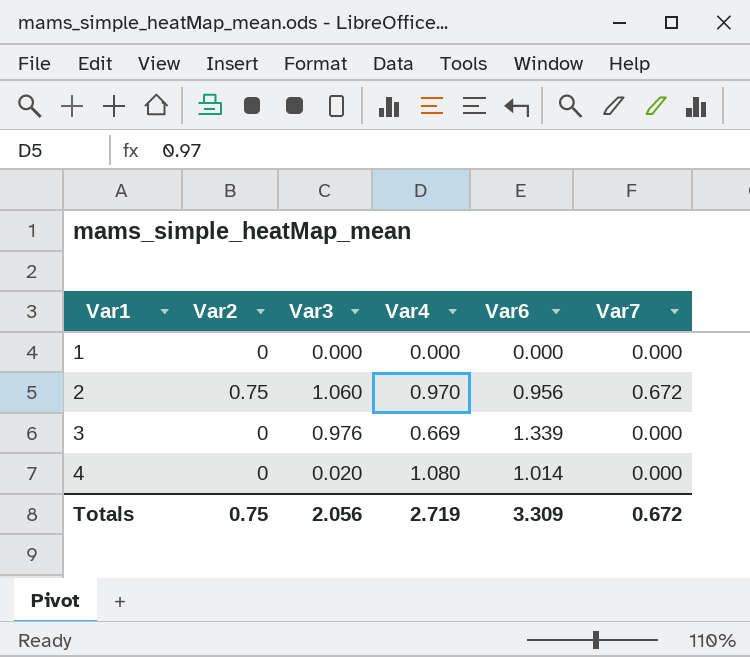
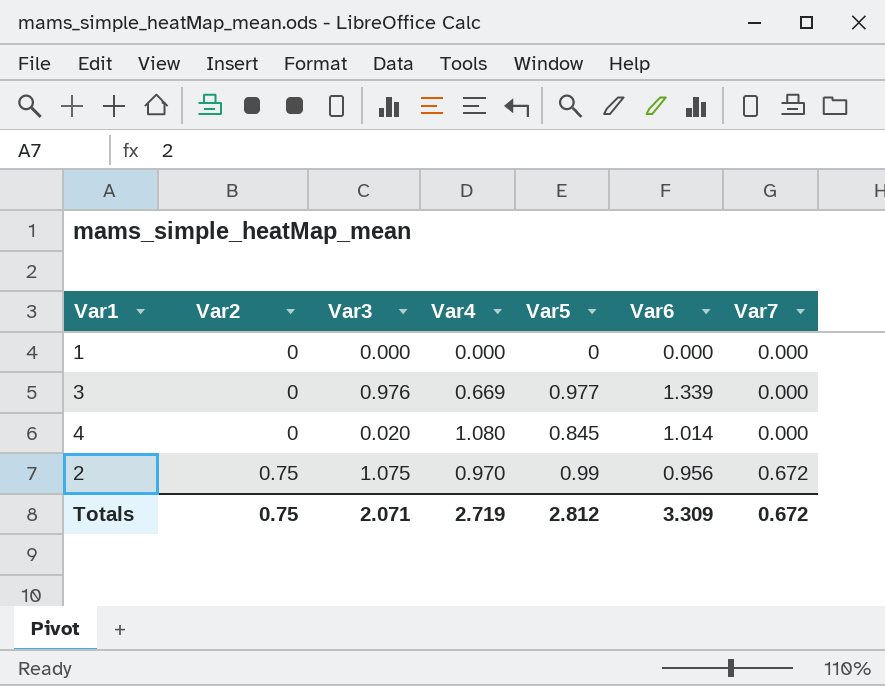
row order: Var1 ascending -> Var2 ascending
column Var5 | position: none -> 5
2 | Var3: 1.060 -> 1.075
Totals | Var3: 2.056 -> 2.071

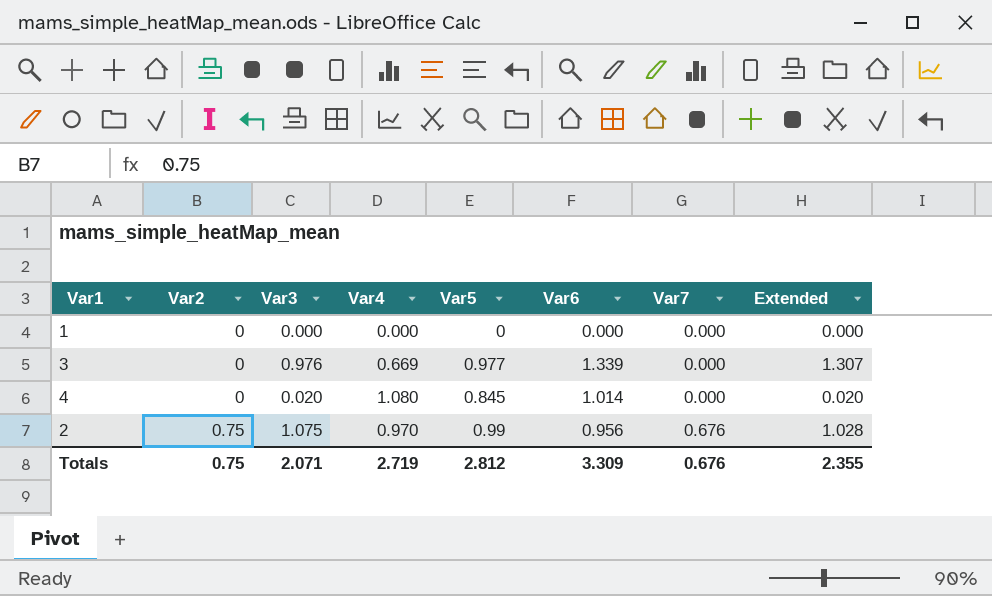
column Extended | formula: none -> [Var3] * [Var6]
2 | Var7: 0.672 -> 0.676
Totals | Var7: 0.672 -> 0.676

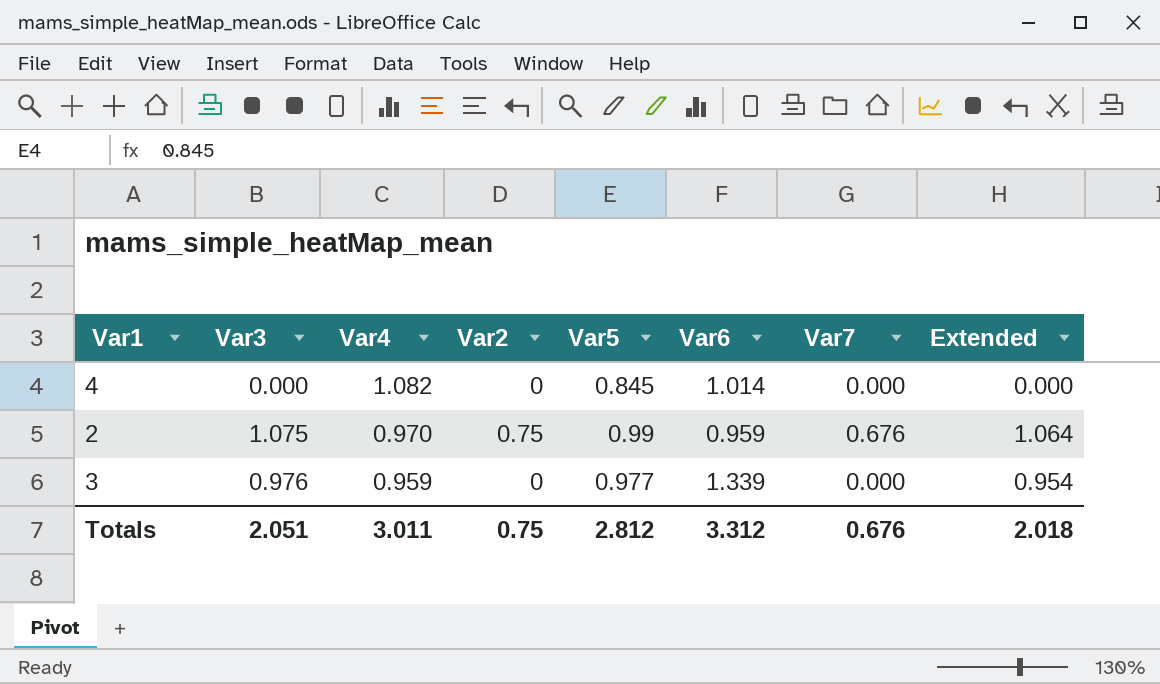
row order: Var2 ascending -> Var4 descending
column Var2 | position: 2 -> 4
column Extended | formula: [Var3] * [Var6] -> [Var3] * [Var5]
row 1: 0 | 0.000 | 0.000 | 0 | 0.000 | 0.000 | 0.000 -> none
4 | Var3: 0.020 -> 0.000
4 | Var4: 1.080 -> 1.082
2 | Var6: 0.956 -> 0.959
3 | Var4: 0.669 -> 0.959
Totals | Var3: 2.071 -> 2.051
Totals | Var4: 2.719 -> 3.011
Totals | Var6: 3.309 -> 3.312
Totals | Extended: 2.355 -> 2.018

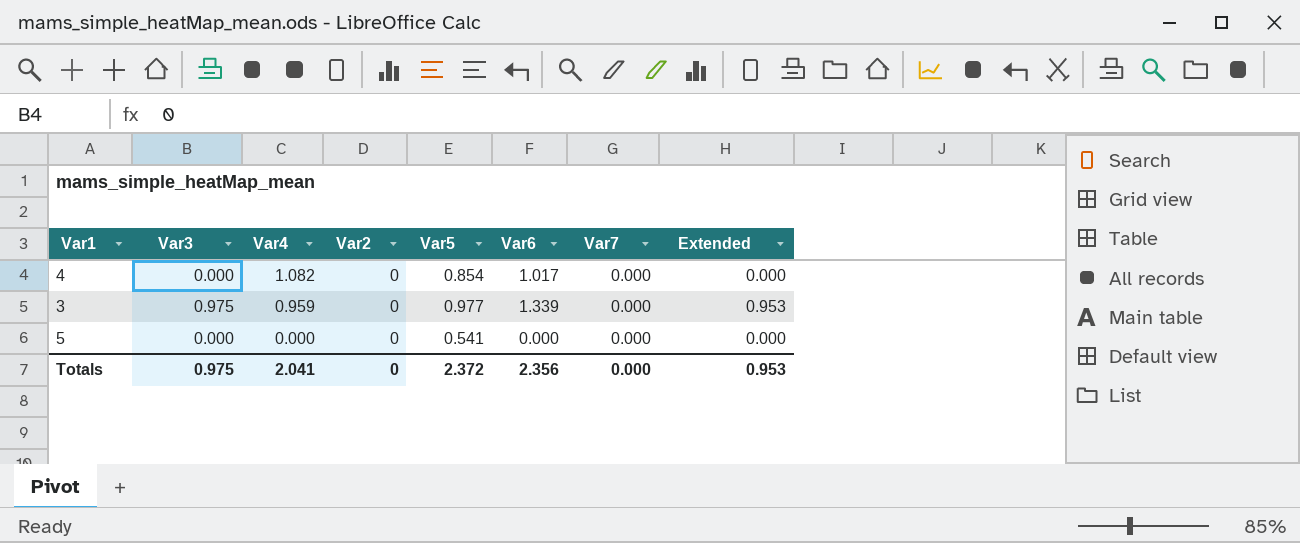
row 2: 1.075 | 0.970 | 0.75 | 0.99 | 0.959 | 0.676 | 1.064 -> none
4 | Var5: 0.845 -> 0.854
4 | Var6: 1.014 -> 1.017
3 | Var3: 0.976 -> 0.975
3 | Extended: 0.954 -> 0.953
row 5: none -> 0.000 | 0.000 | 0 | 0.541 | 0.000 | 0.000 | 0.000
Totals | Var3: 2.051 -> 0.975
Totals | Var4: 3.011 -> 2.041
Totals | Var2: 0.75 -> 0
Totals | Var5: 2.812 -> 2.372
Totals | Var6: 3.312 -> 2.356
Totals | Var7: 0.676 -> 0.000
Totals | Extended: 2.018 -> 0.953

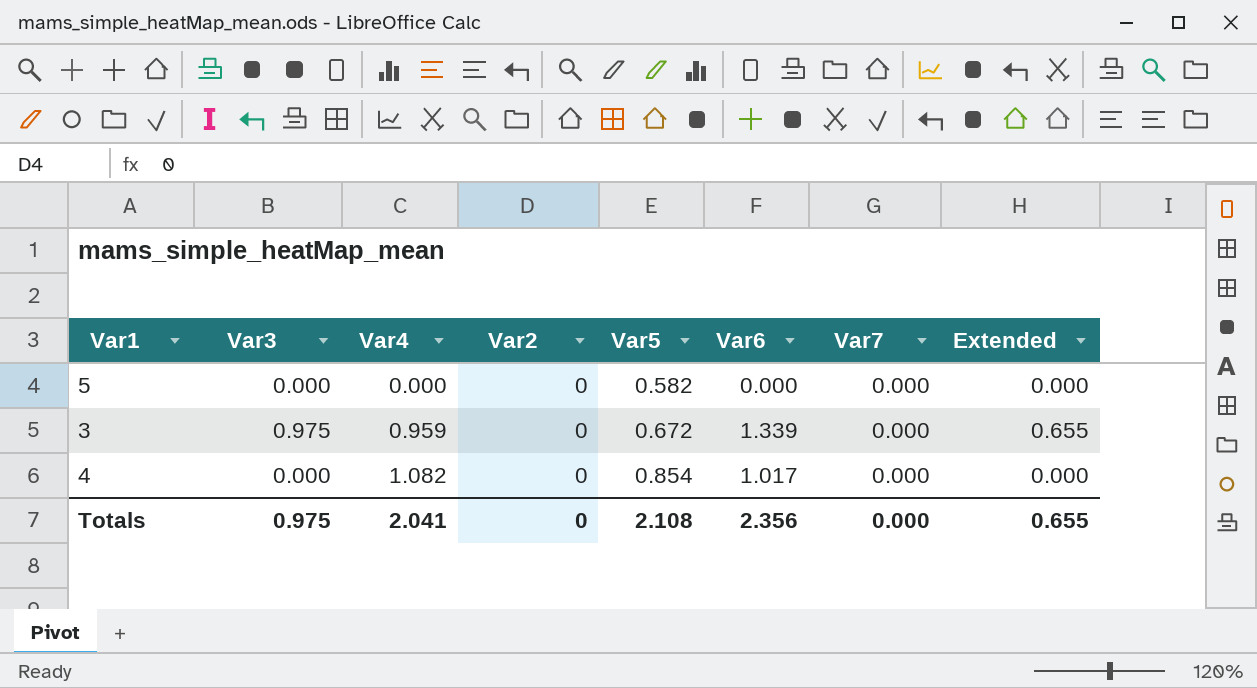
row order: Var4 descending -> Var4 ascending
5 | Var5: 0.541 -> 0.582
3 | Var5: 0.977 -> 0.672
3 | Extended: 0.953 -> 0.655
Totals | Var5: 2.372 -> 2.108
Totals | Extended: 0.953 -> 0.655

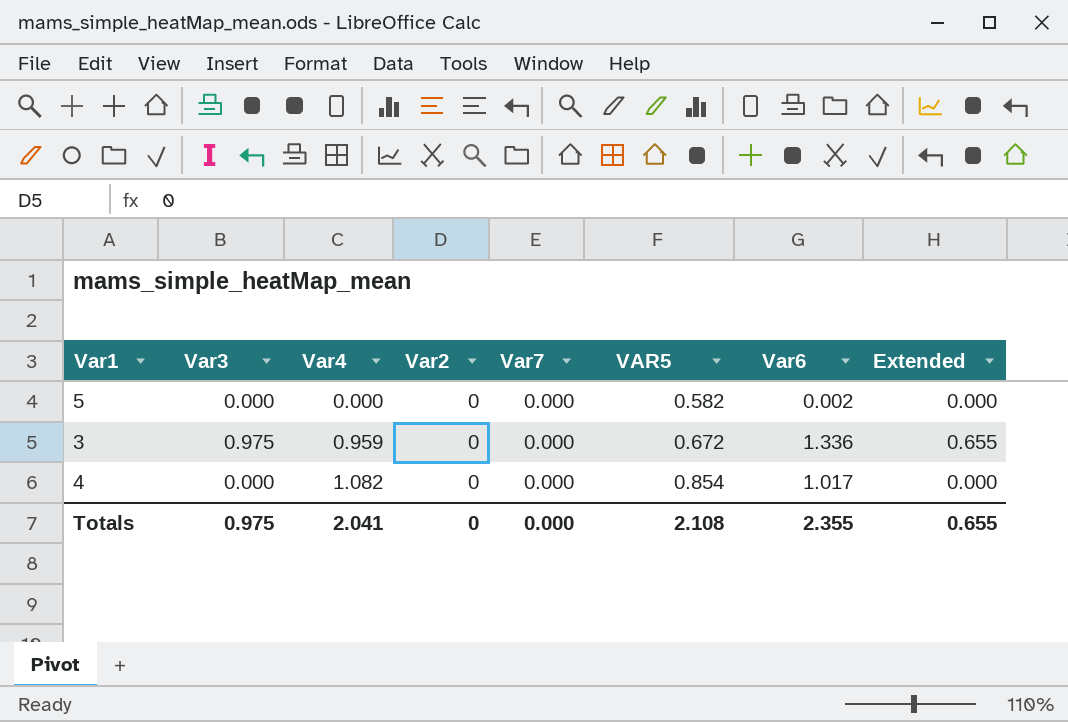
column Var7 | position: 7 -> 5
column name: Var5 -> VAR5
5 | Var6: 0.000 -> 0.002
3 | Var6: 1.339 -> 1.336
Totals | Var6: 2.356 -> 2.355

